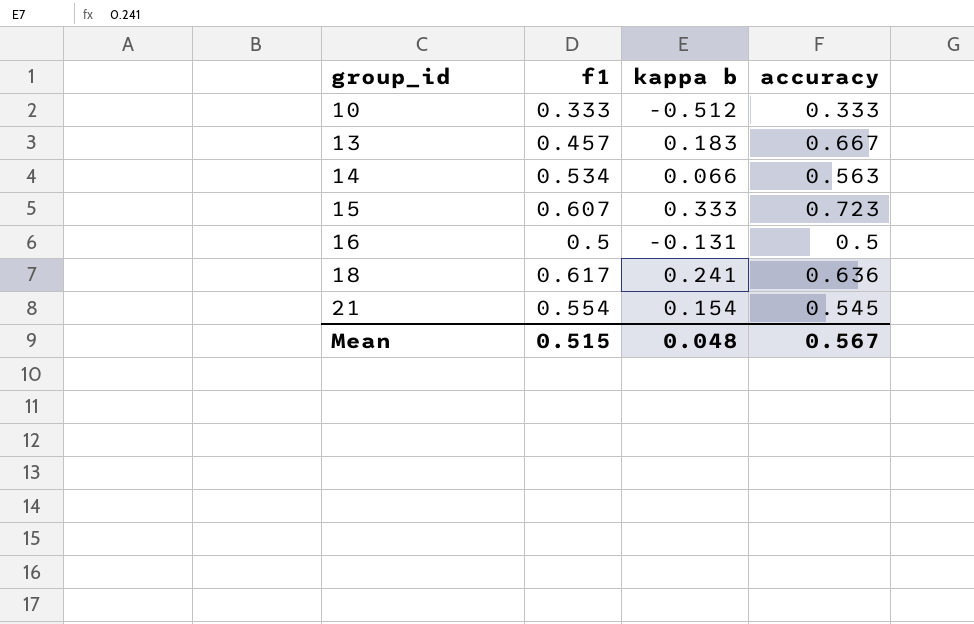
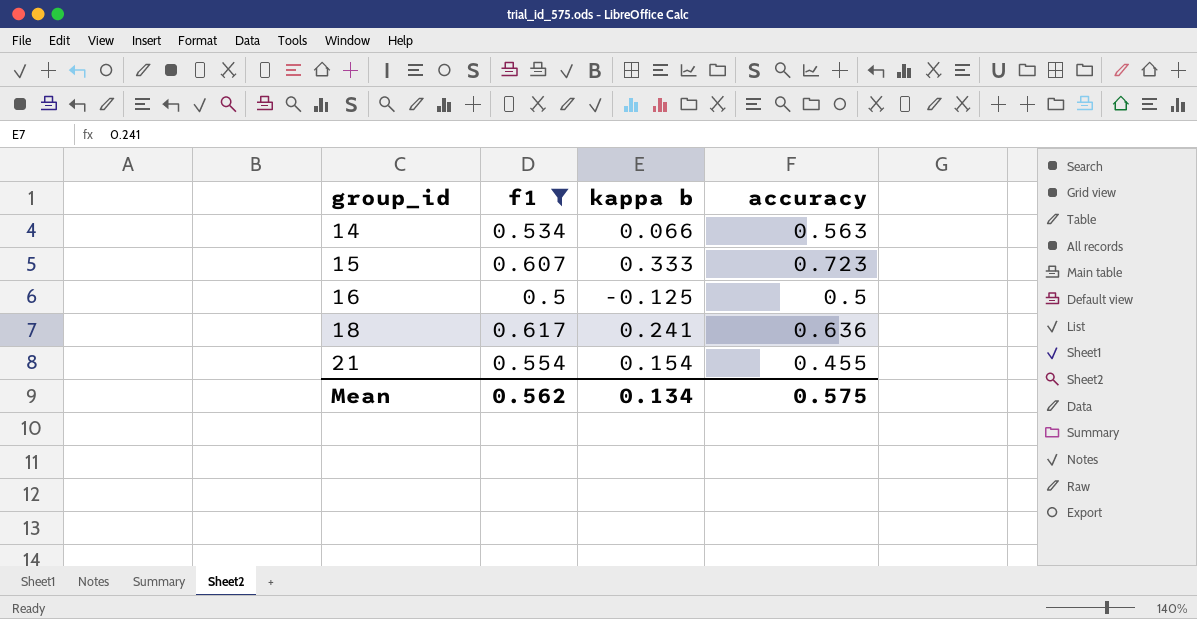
filter: none -> f1 >= 0.5
16 | kappa b: -0.131 -> -0.125
21 | accuracy: 0.545 -> 0.455
Mean | f1: 0.515 -> 0.562
Mean | kappa b: 0.048 -> 0.134
Mean | accuracy: 0.567 -> 0.575

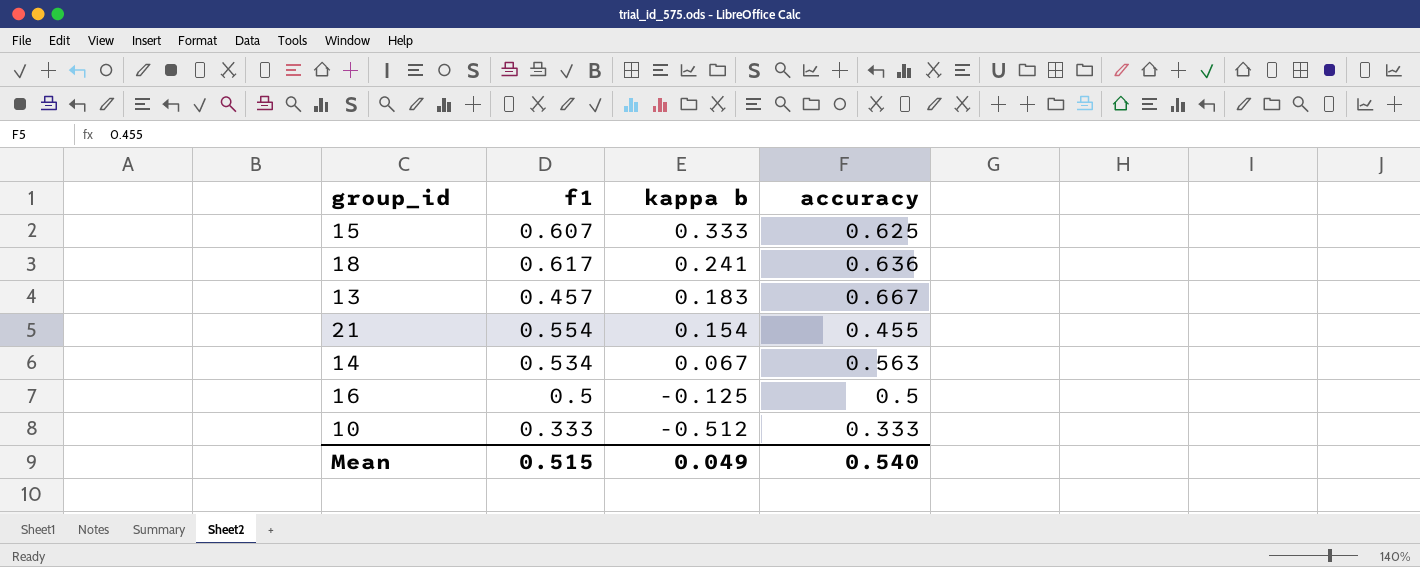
filter: f1 >= 0.5 -> none
row order: group_id ascending -> kappa b descending
15 | accuracy: 0.723 -> 0.625
14 | kappa b: 0.066 -> 0.067
Mean | f1: 0.562 -> 0.515
Mean | kappa b: 0.134 -> 0.049
Mean | accuracy: 0.575 -> 0.540

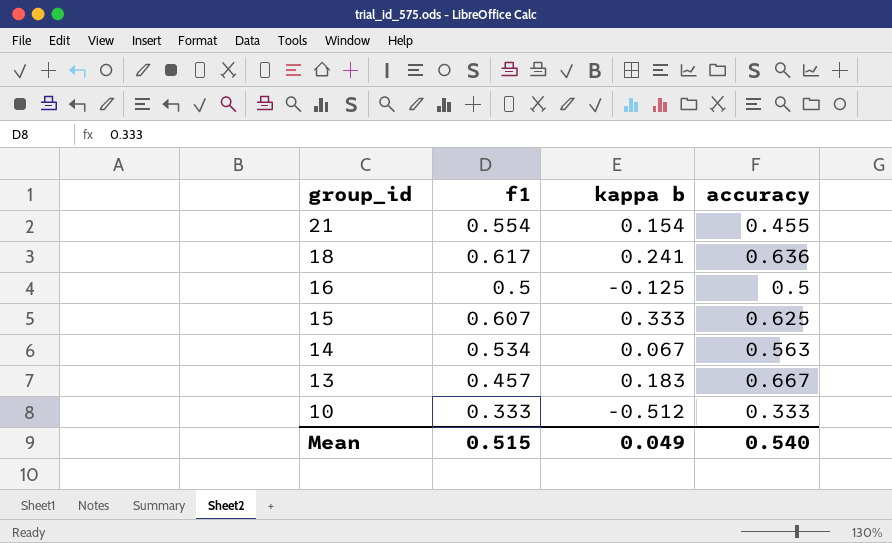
row order: kappa b descending -> group_id descending

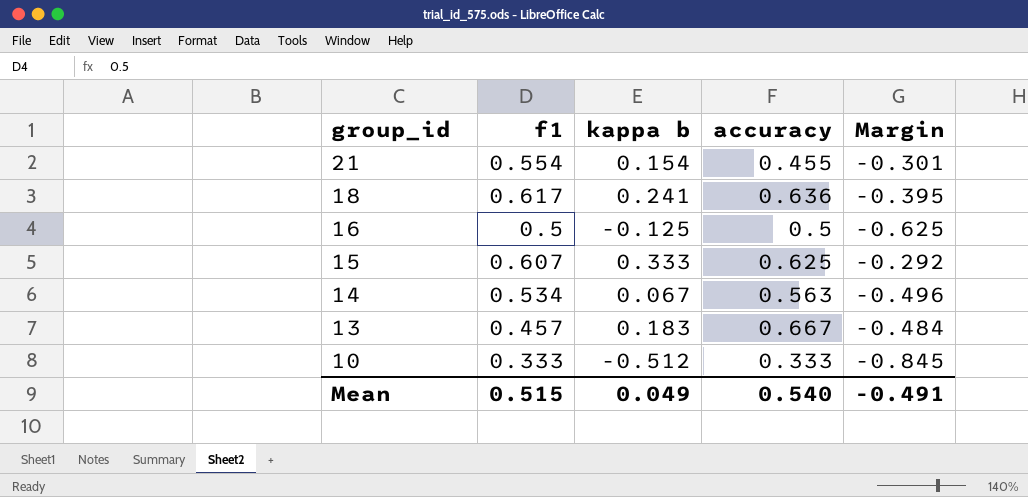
column Margin | formula: none -> [kappa b] - [accuracy]

